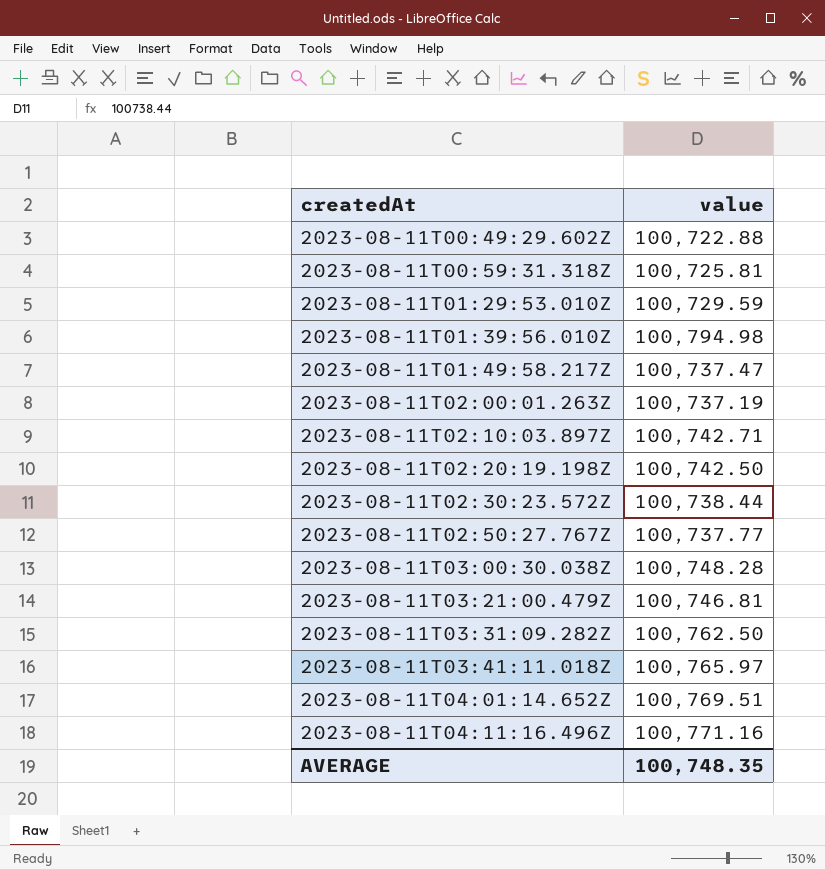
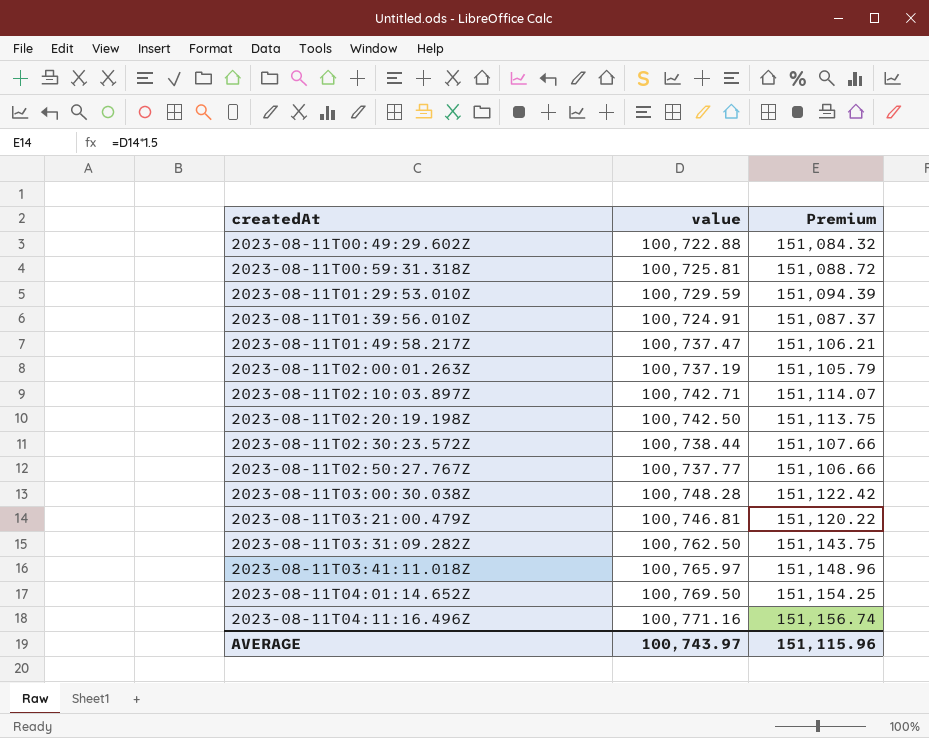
column Premium | formula: none -> [value] * 1.5
2023-08-11T01:39:56.010Z | value: 100,794.98 -> 100,724.91
2023-08-11T04:01:14.652Z | value: 100,769.51 -> 100,769.50
AVERAGE | value: 100,748.35 -> 100,743.97

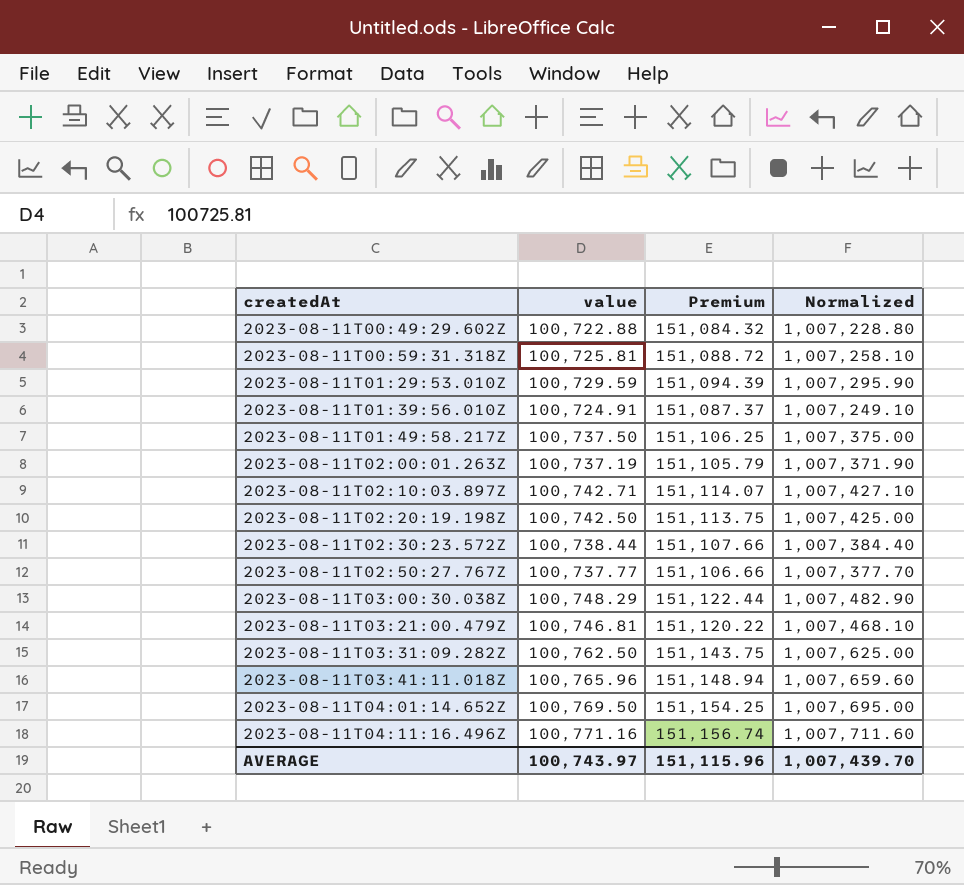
column Normalized | formula: none -> [value] * 10
2023-08-11T01:49:58.217Z | value: 100,737.47 -> 100,737.50
2023-08-11T01:49:58.217Z | Premium: 151,106.21 -> 151,106.25
2023-08-11T03:00:30.038Z | value: 100,748.28 -> 100,748.29
2023-08-11T03:00:30.038Z | Premium: 151,122.42 -> 151,122.44
2023-08-11T03:41:11.018Z | value: 100,765.97 -> 100,765.96
2023-08-11T03:41:11.018Z | Premium: 151,148.96 -> 151,148.94

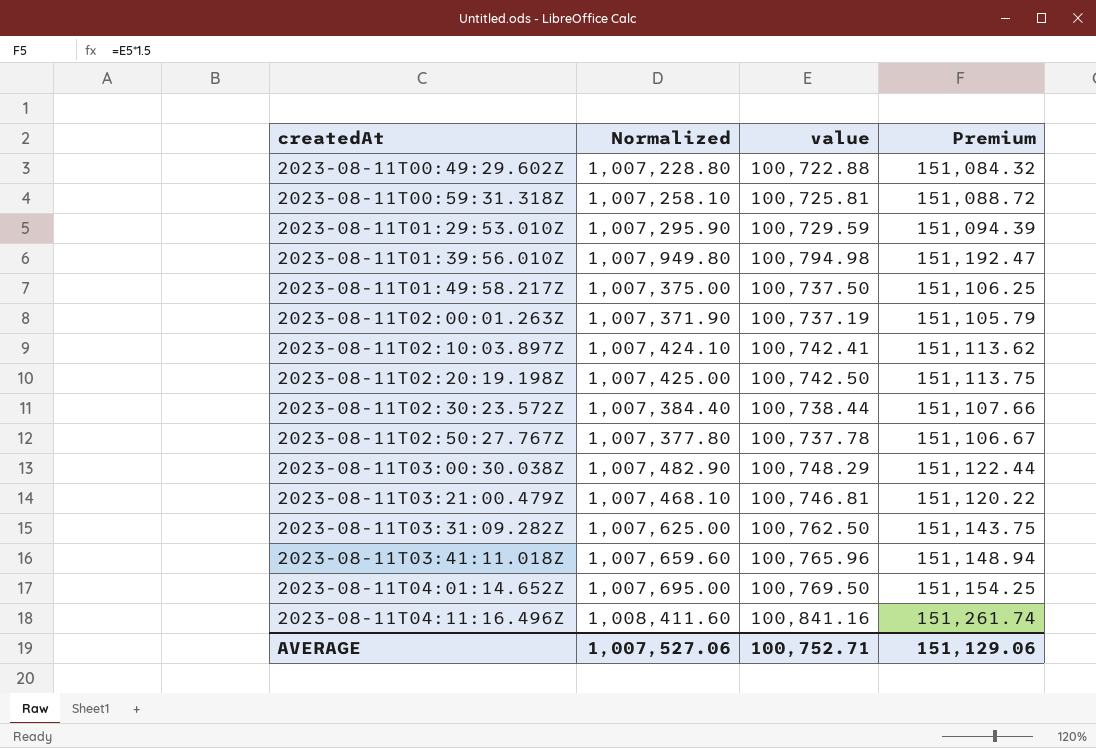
column Normalized | position: 4 -> 2
2023-08-11T01:39:56.010Z | Normalized: 1,007,249.10 -> 1,007,949.80
2023-08-11T01:39:56.010Z | value: 100,724.91 -> 100,794.98
2023-08-11T01:39:56.010Z | Premium: 151,087.37 -> 151,192.47
2023-08-11T02:10:03.897Z | Normalized: 1,007,427.10 -> 1,007,424.10
2023-08-11T02:10:03.897Z | value: 100,742.71 -> 100,742.41
2023-08-11T02:10:03.897Z | Premium: 151,114.07 -> 151,113.62
2023-08-11T02:50:27.767Z | Normalized: 1,007,377.70 -> 1,007,377.80
2023-08-11T02:50:27.767Z | value: 100,737.77 -> 100,737.78
2023-08-11T02:50:27.767Z | Premium: 151,106.66 -> 151,106.67
2023-08-11T04:11:16.496Z | Normalized: 1,007,711.60 -> 1,008,411.60
2023-08-11T04:11:16.496Z | value: 100,771.16 -> 100,841.16
2023-08-11T04:11:16.496Z | Premium: 151,156.74 -> 151,261.74
AVERAGE | Normalized: 1,007,439.70 -> 1,007,527.06
AVERAGE | value: 100,743.97 -> 100,752.71
AVERAGE | Premium: 151,115.96 -> 151,129.06

